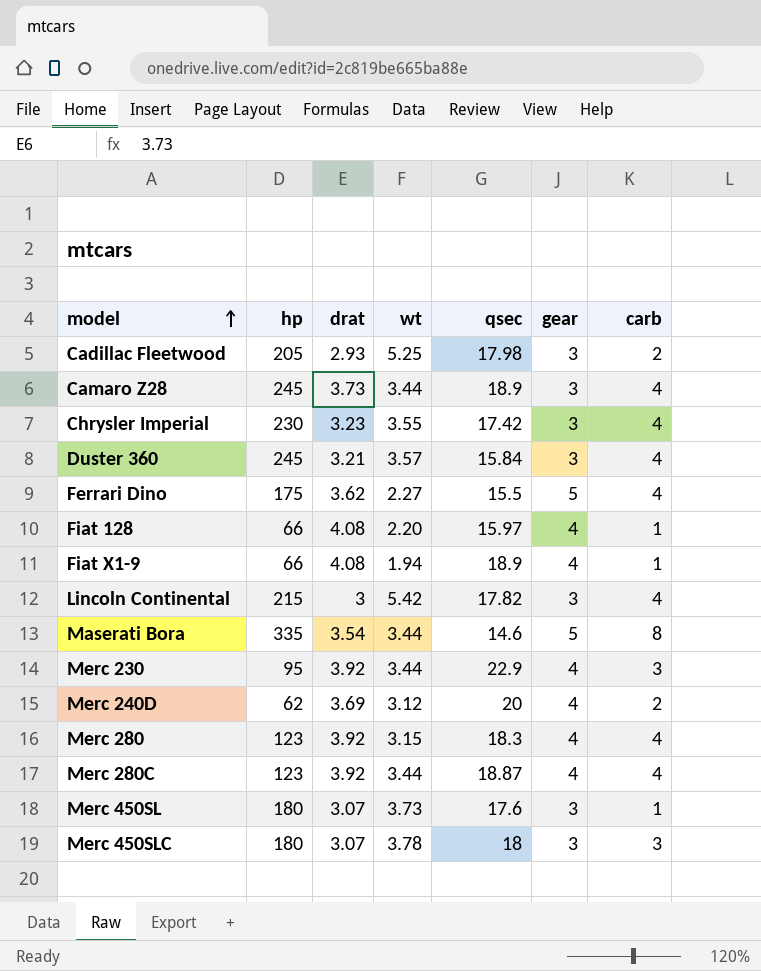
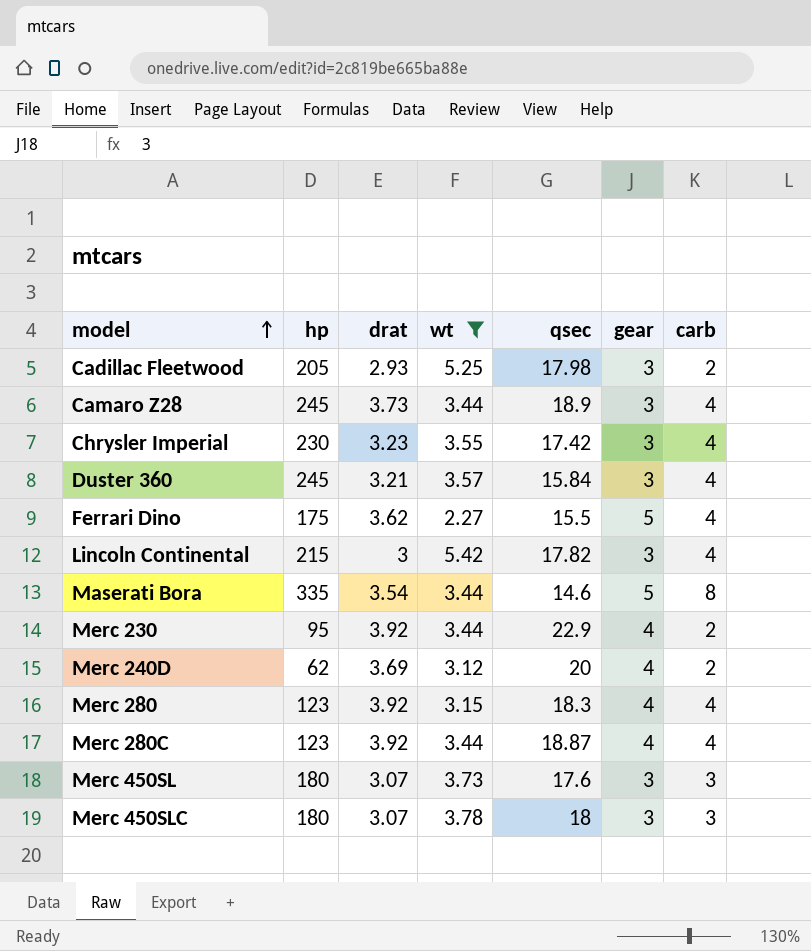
filter: none -> wt >= 2.27
Merc 230 | carb: 3 -> 2
Merc 450SL | carb: 1 -> 3

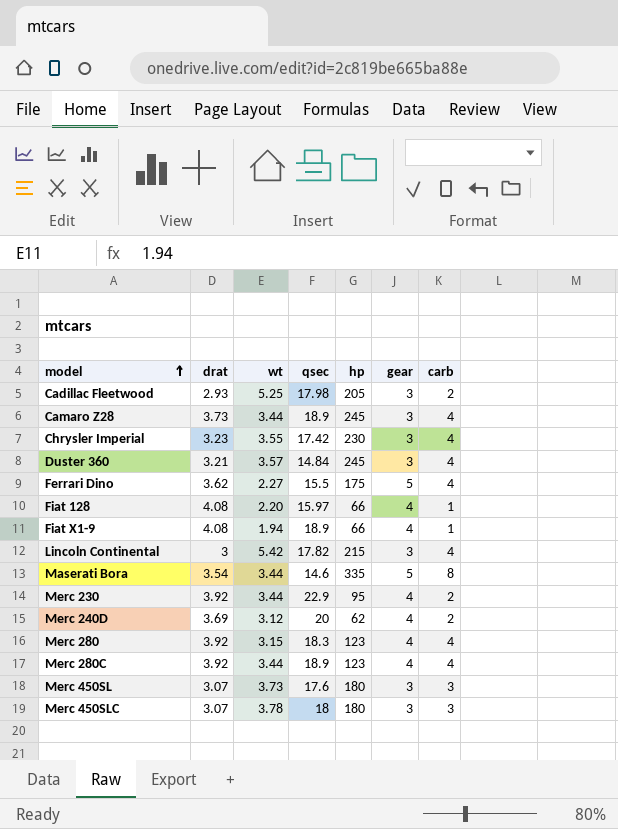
filter: wt >= 2.27 -> none
column hp | position: 2 -> 5
Duster 360 | qsec: 15.84 -> 14.84
Merc 280C | qsec: 18.87 -> 18.9

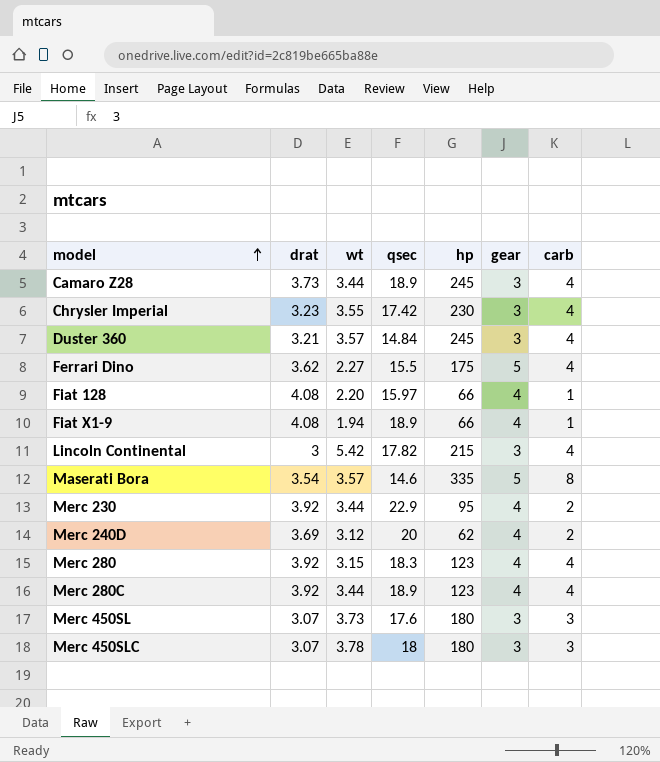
row Cadillac Fleetwood: 2.93 | 5.25 | 17.98 | 205 | 3 | 2 -> none
Maserati Bora | wt: 3.44 -> 3.57

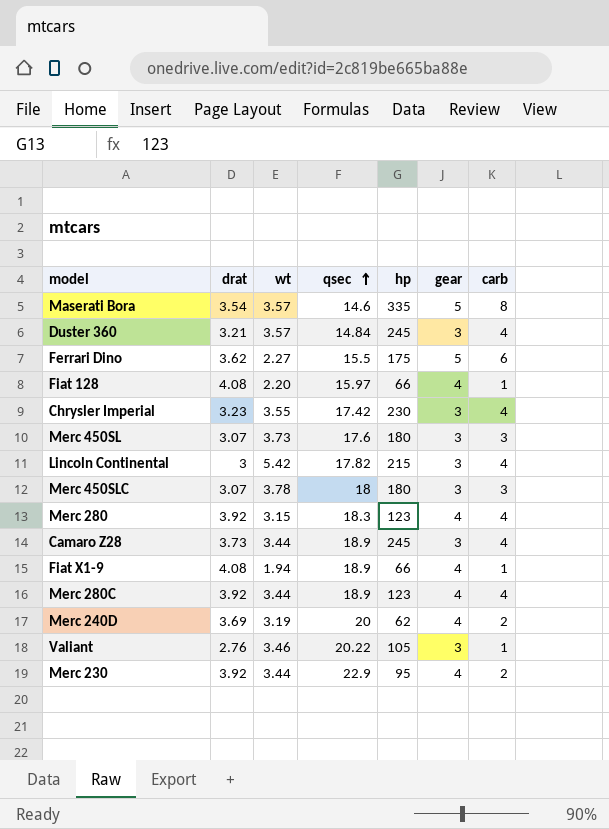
row order: model ascending -> qsec ascending
Ferrari Dino | carb: 4 -> 6
Merc 240D | wt: 3.12 -> 3.19
row Valiant: none -> 2.76 | 3.46 | 20.22 | 105 | 3 | 1

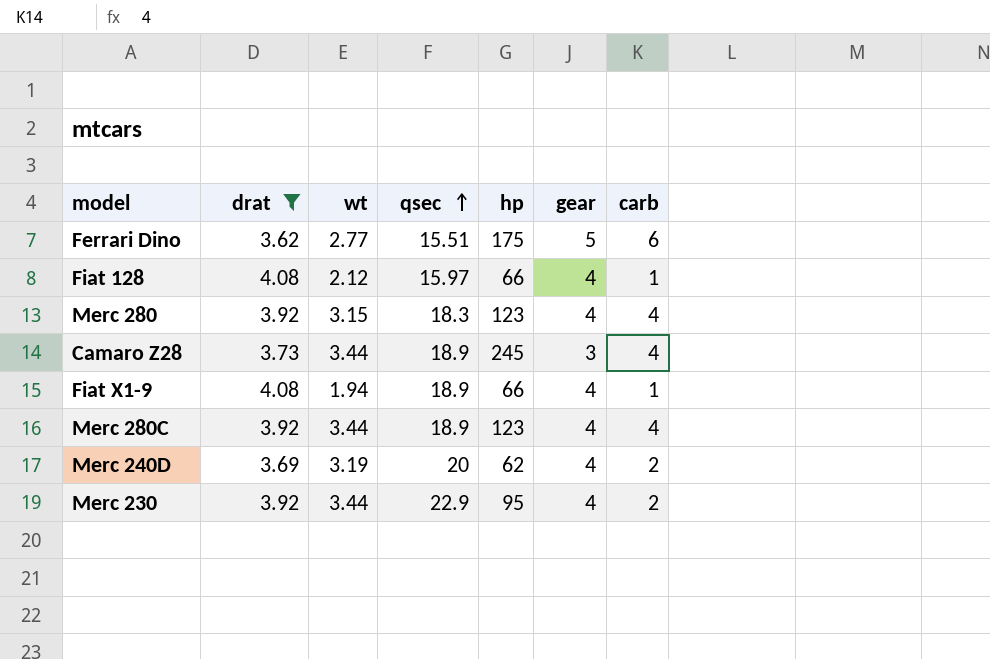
filter: none -> drat >= 3.62
Ferrari Dino | wt: 2.27 -> 2.77
Ferrari Dino | qsec: 15.5 -> 15.51
Fiat 128 | wt: 2.20 -> 2.12

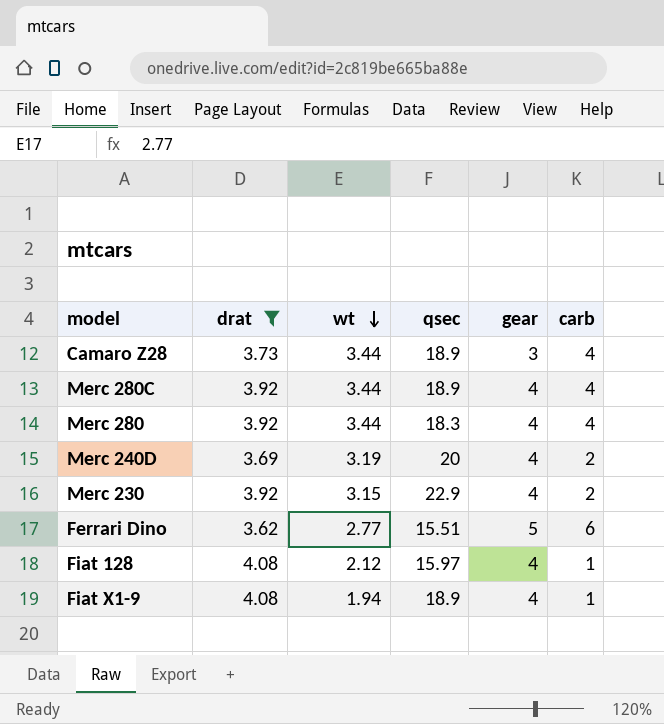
row order: qsec ascending -> wt descending
column hp | position: 5 -> none
Merc 280 | wt: 3.15 -> 3.44
Merc 230 | wt: 3.44 -> 3.15

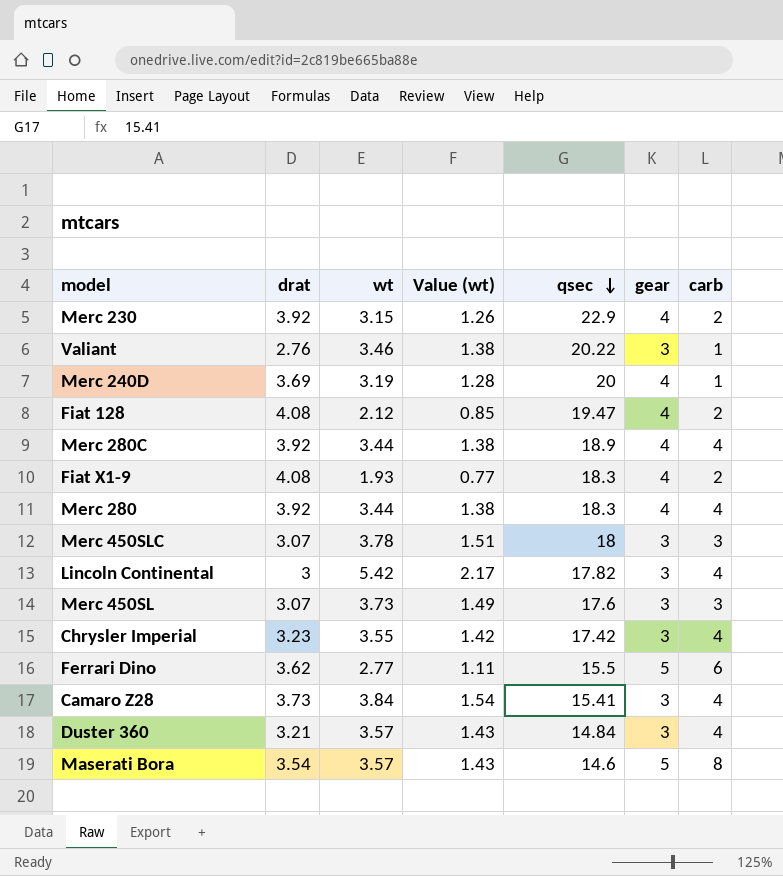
filter: drat >= 3.62 -> none
row order: wt descending -> qsec descending
column Value (wt) | formula: none -> [wt] * 0.4
Merc 240D | carb: 2 -> 1
Fiat 128 | qsec: 15.97 -> 19.47
Fiat 128 | carb: 1 -> 2
Fiat X1-9 | wt: 1.94 -> 1.93
Fiat X1-9 | qsec: 18.9 -> 18.3
Fiat X1-9 | carb: 1 -> 2
Ferrari Dino | qsec: 15.51 -> 15.5
Camaro Z28 | wt: 3.44 -> 3.84
Camaro Z28 | qsec: 18.9 -> 15.41

